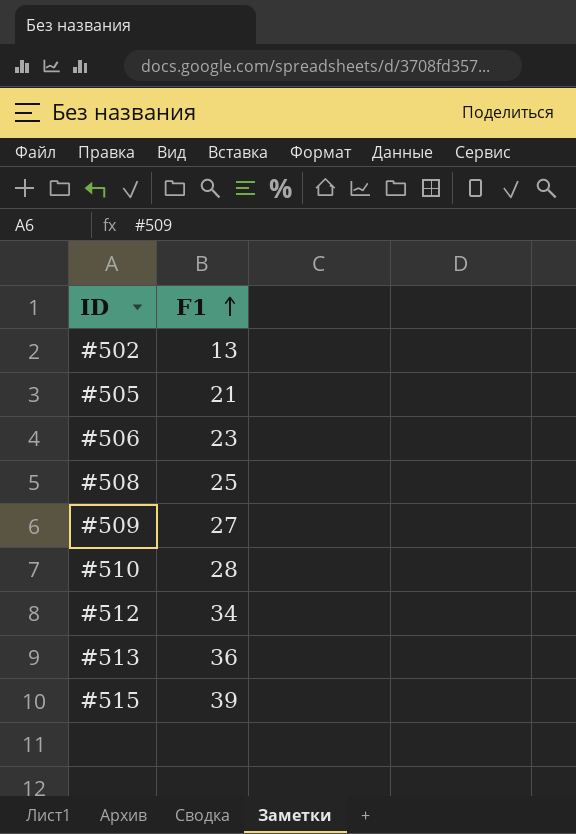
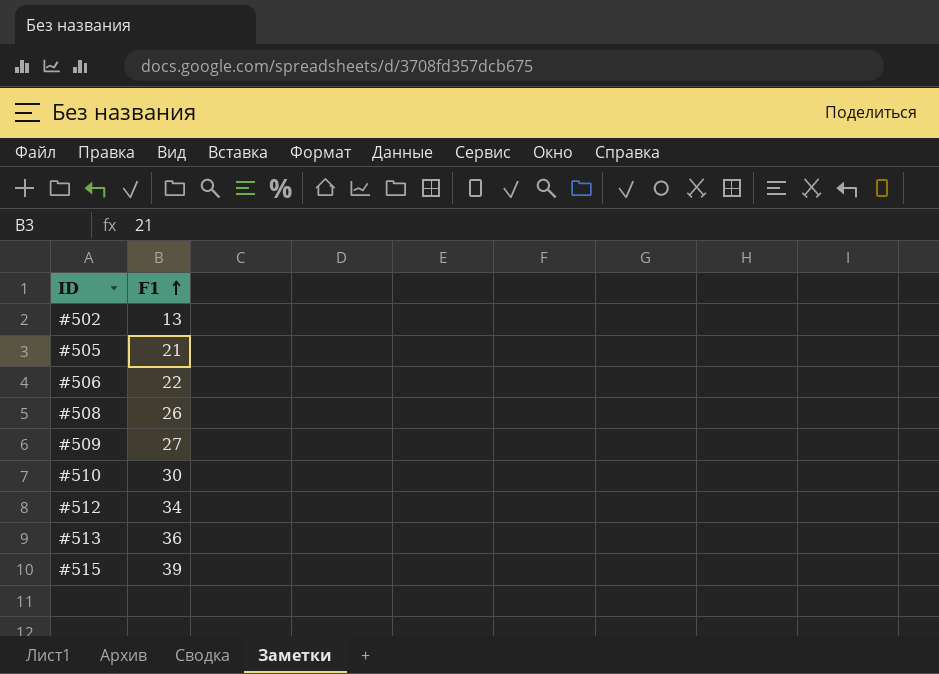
#506 | F1: 23 -> 22
#508 | F1: 25 -> 26
#510 | F1: 28 -> 30

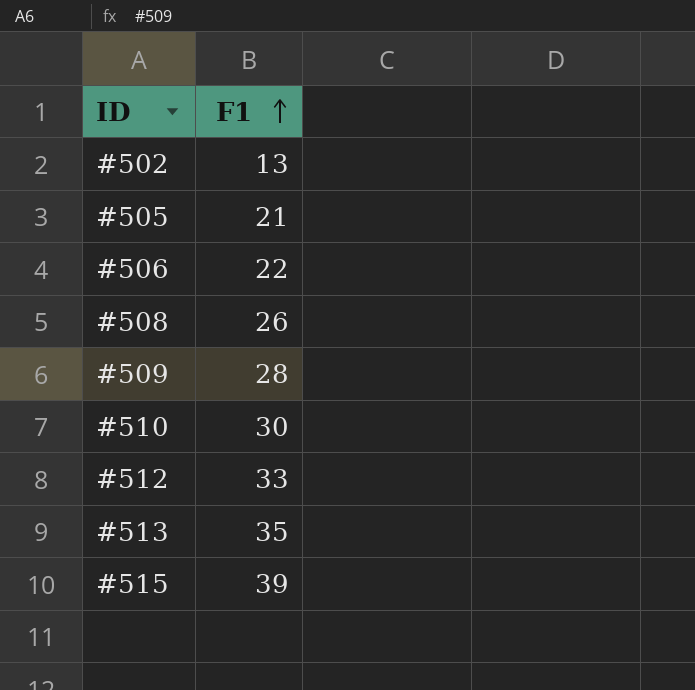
#509 | F1: 27 -> 28
#512 | F1: 34 -> 33
#513 | F1: 36 -> 35

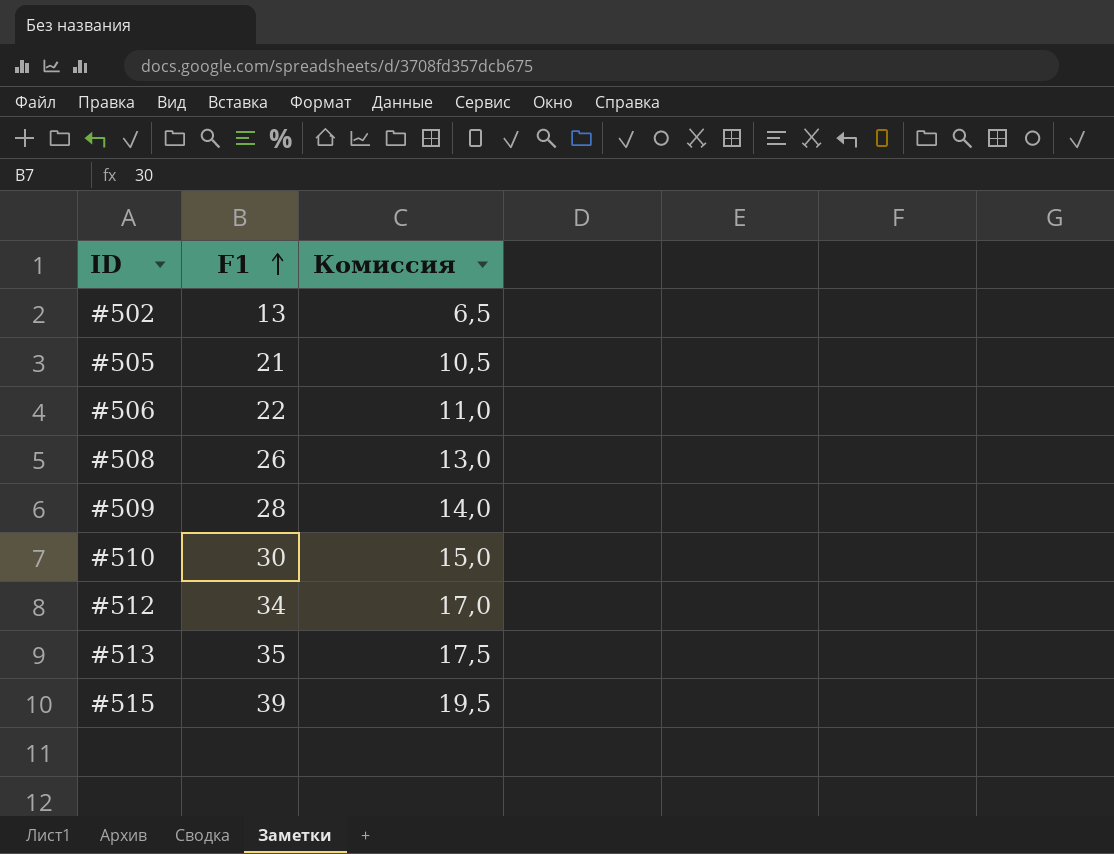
column Комиссия | formula: none -> [F1] * 0,5
#512 | F1: 33 -> 34

